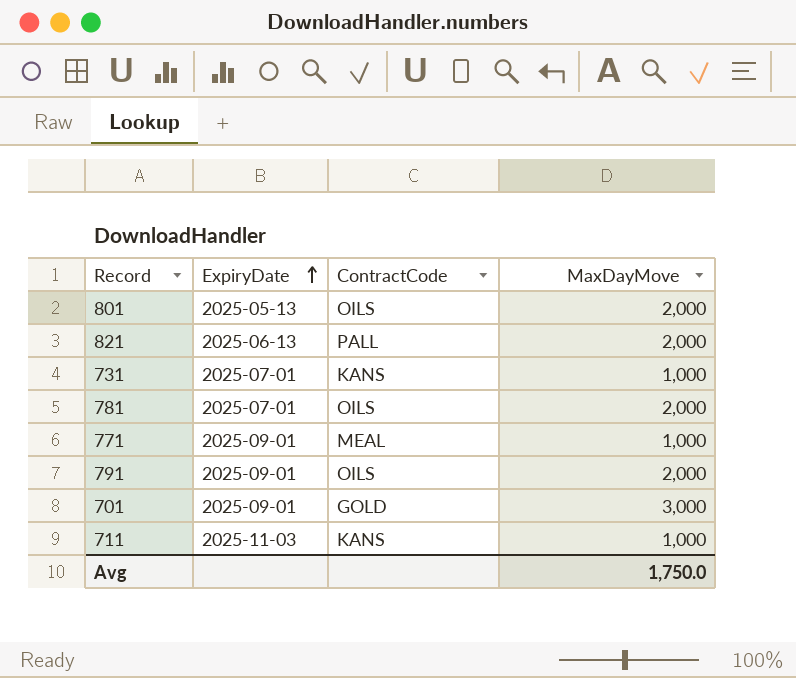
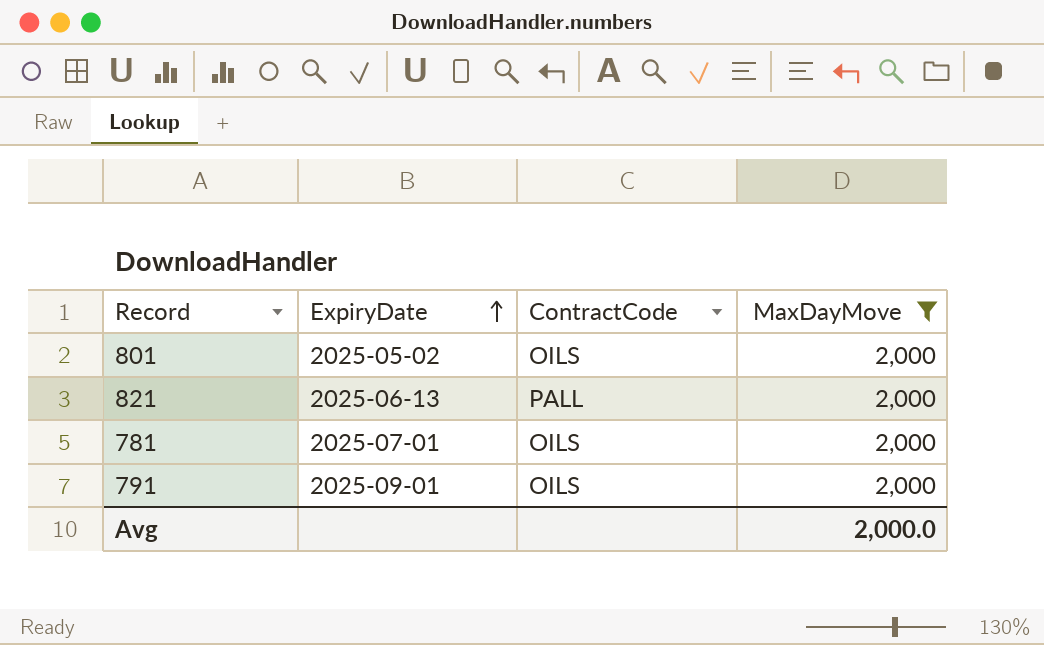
filter: none -> MaxDayMove = 2,000
801 | ExpiryDate: 2025-05-13 -> 2025-05-02
Avg | MaxDayMove: 1,750.0 -> 2,000.0

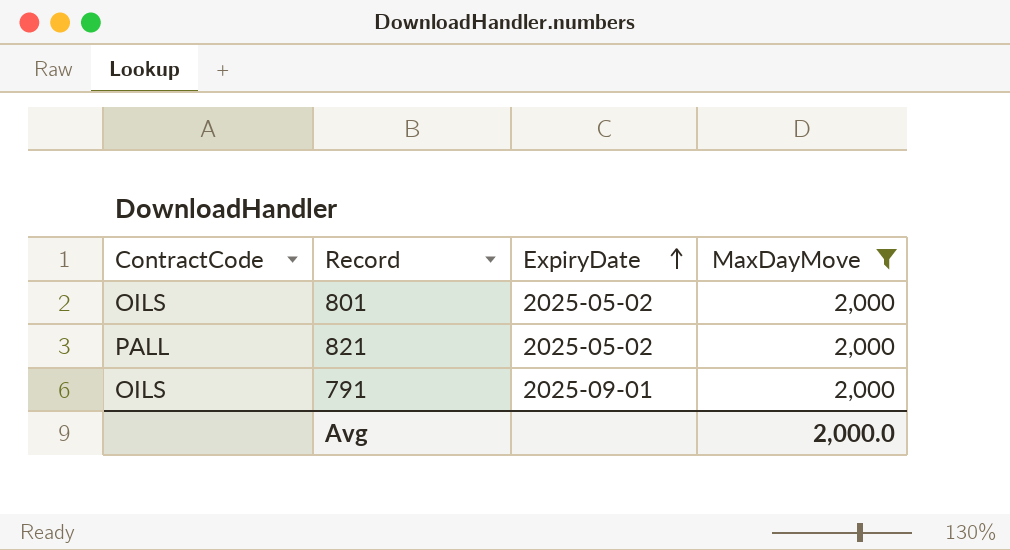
column ContractCode | position: 3 -> 1
row 781: 2025-07-01 | OILS | 2,000 -> none
821 | ExpiryDate: 2025-06-13 -> 2025-05-02

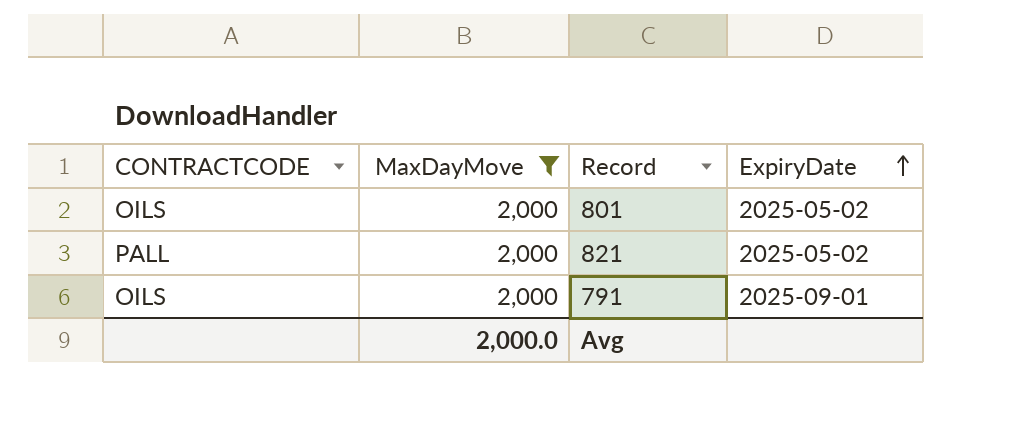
column name: ContractCode -> CONTRACTCODE
column MaxDayMove | position: 4 -> 2

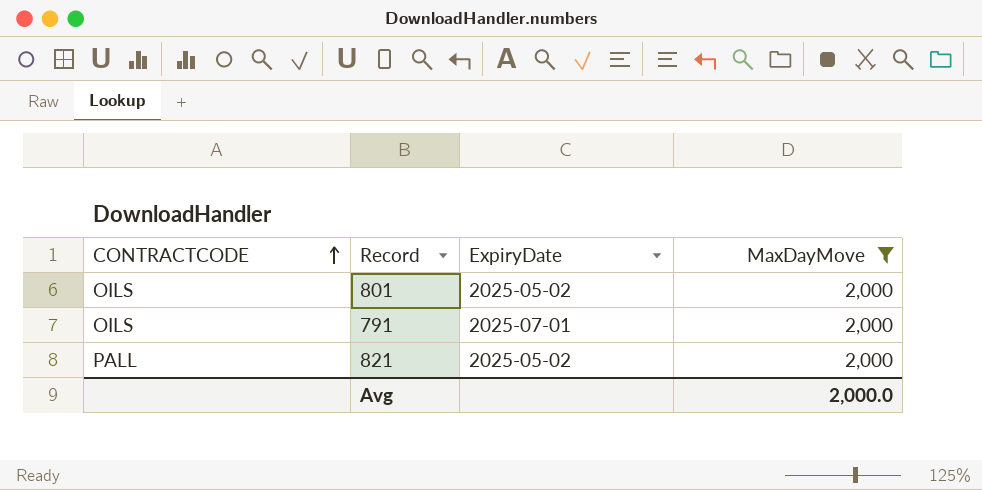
row order: ExpiryDate ascending -> CONTRACTCODE ascending
column MaxDayMove | position: 2 -> 4
791 | ExpiryDate: 2025-09-01 -> 2025-07-01

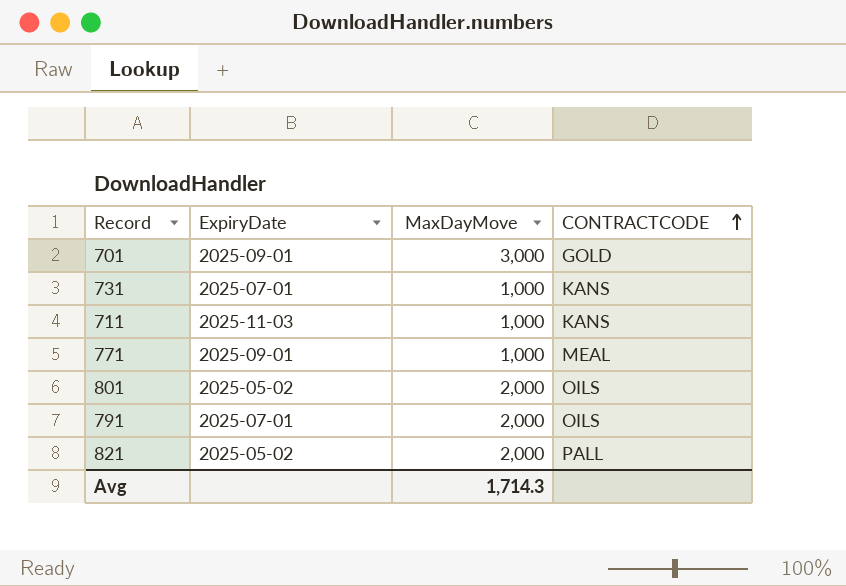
filter: MaxDayMove = 2,000 -> none
column CONTRACTCODE | position: 1 -> 4
Avg | MaxDayMove: 2,000.0 -> 1,714.3

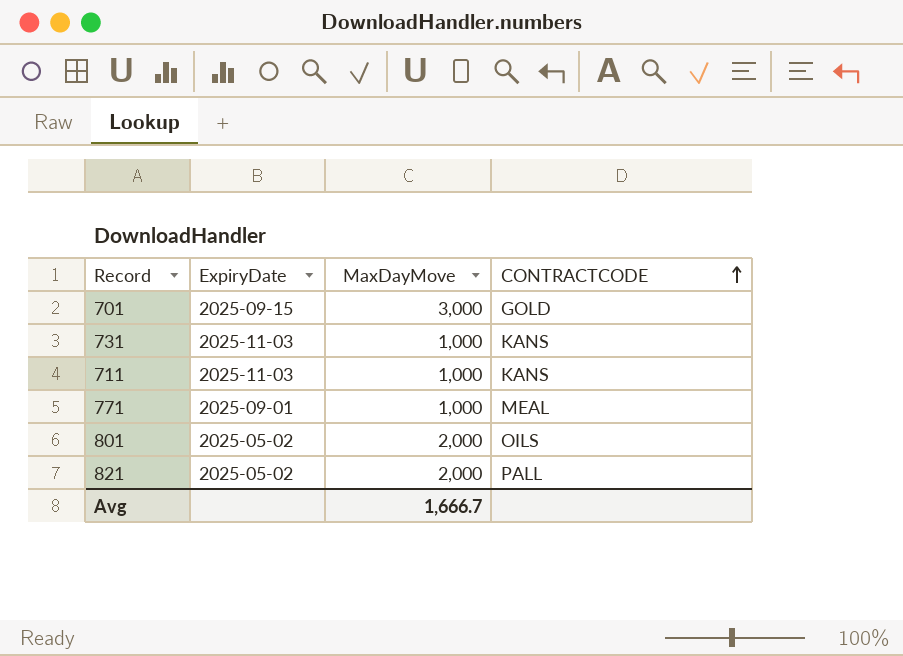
row 791: 2025-07-01 | 2,000 | OILS -> none
701 | ExpiryDate: 2025-09-01 -> 2025-09-15
731 | ExpiryDate: 2025-07-01 -> 2025-11-03
Avg | MaxDayMove: 1,714.3 -> 1,666.7

